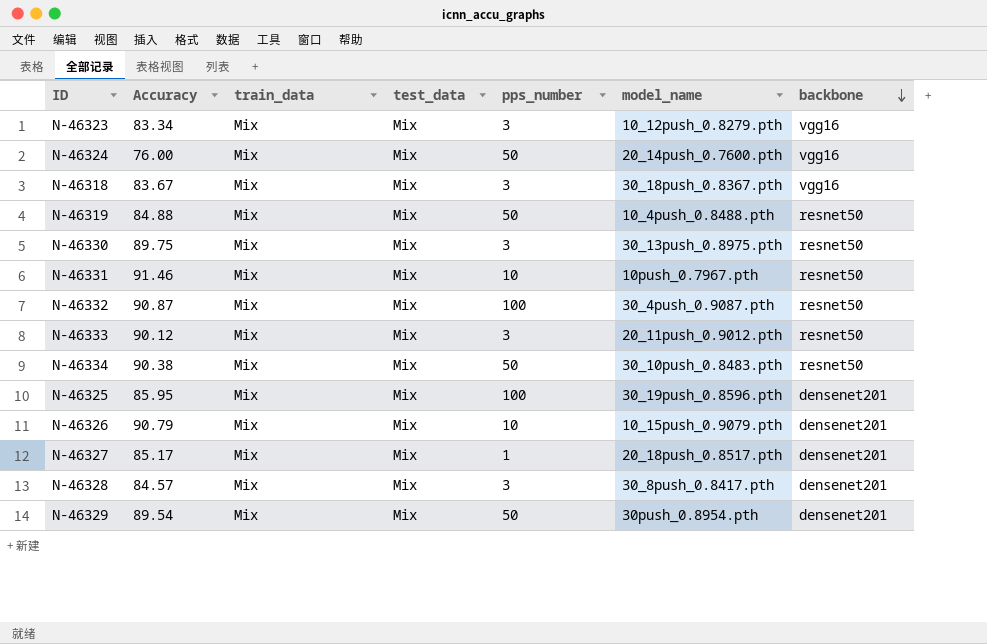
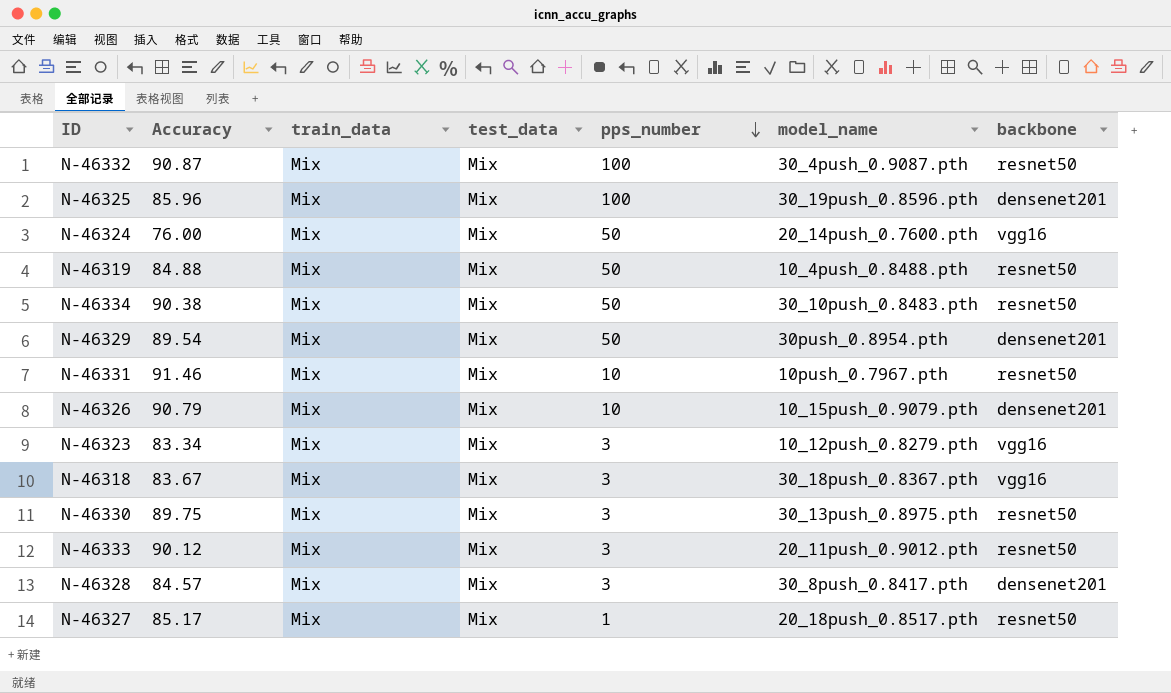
row order: backbone descending -> pps_number descending
N-46325 | Accuracy: 85.95 -> 85.96
N-46327 | backbone: densenet201 -> resnet50

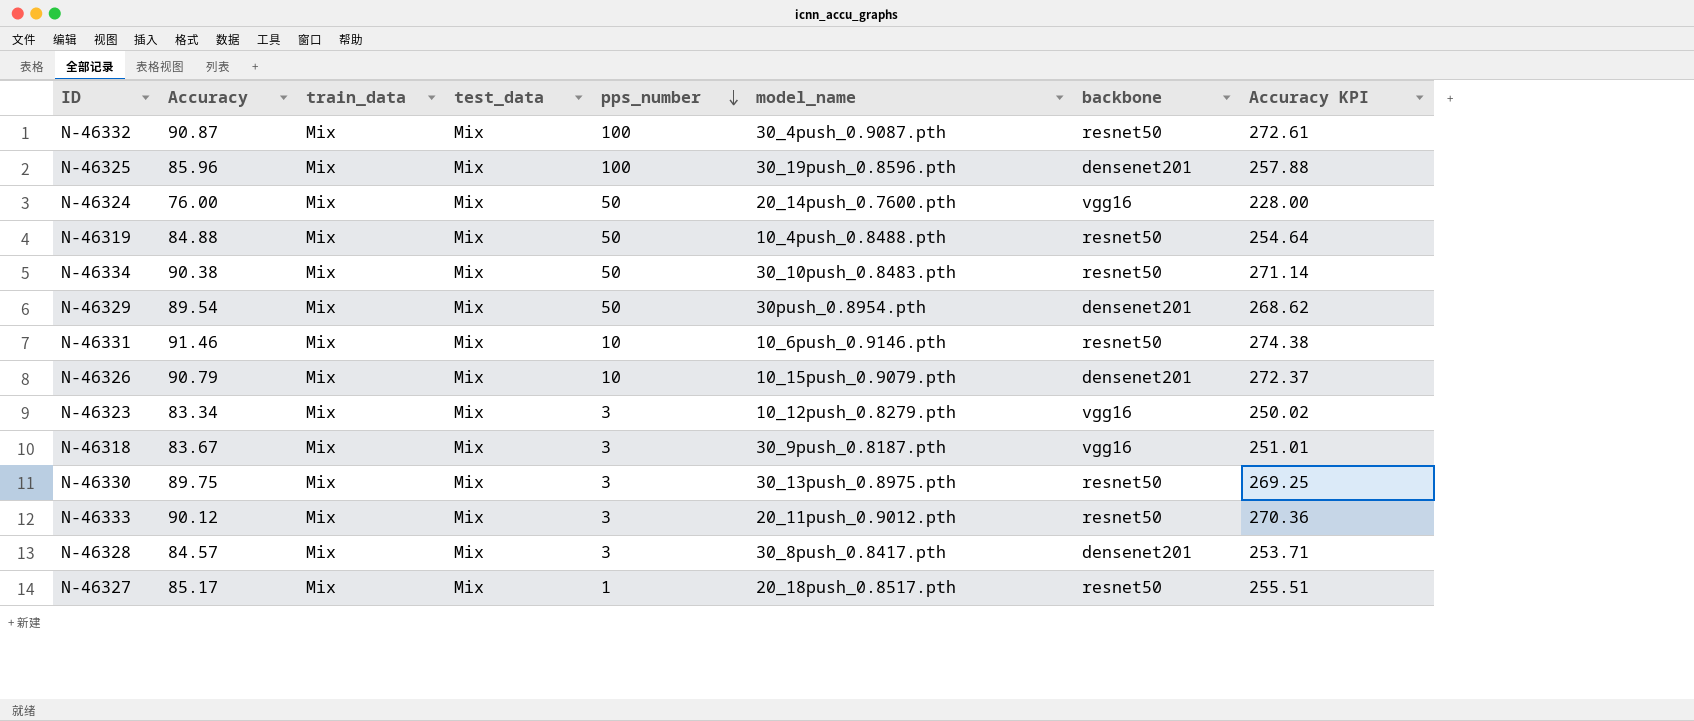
column Accuracy KPI | formula: none -> [Accuracy] * 3
N-46331 | model_name: 10push_0.7967.pth -> 10_6push_0.9146.pth
N-46318 | model_name: 30_18push_0.8367.pth -> 30_9push_0.8187.pth

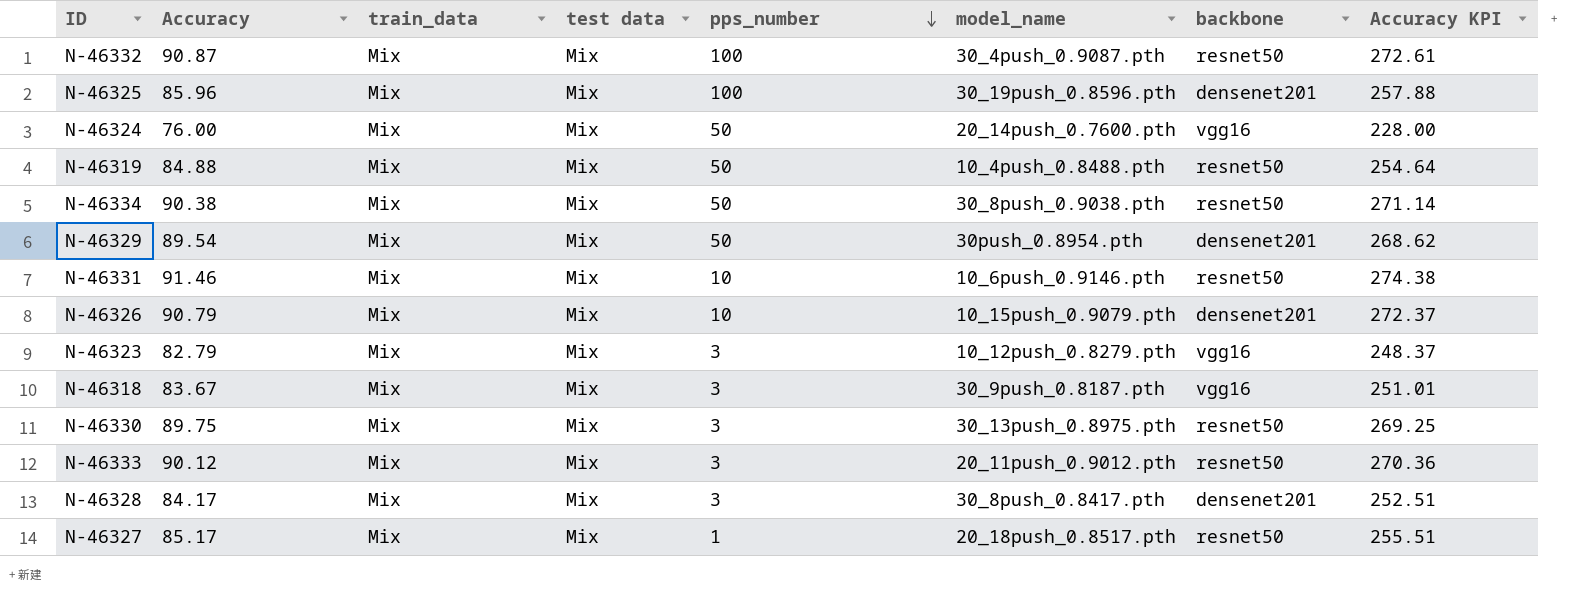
column name: test_data -> test data
N-46334 | model_name: 30_10push_0.8483.pth -> 30_8push_0.9038.pth
N-46323 | Accuracy: 83.34 -> 82.79
N-46323 | Accuracy KPI: 250.02 -> 248.37
N-46328 | Accuracy: 84.57 -> 84.17
N-46328 | Accuracy KPI: 253.71 -> 252.51

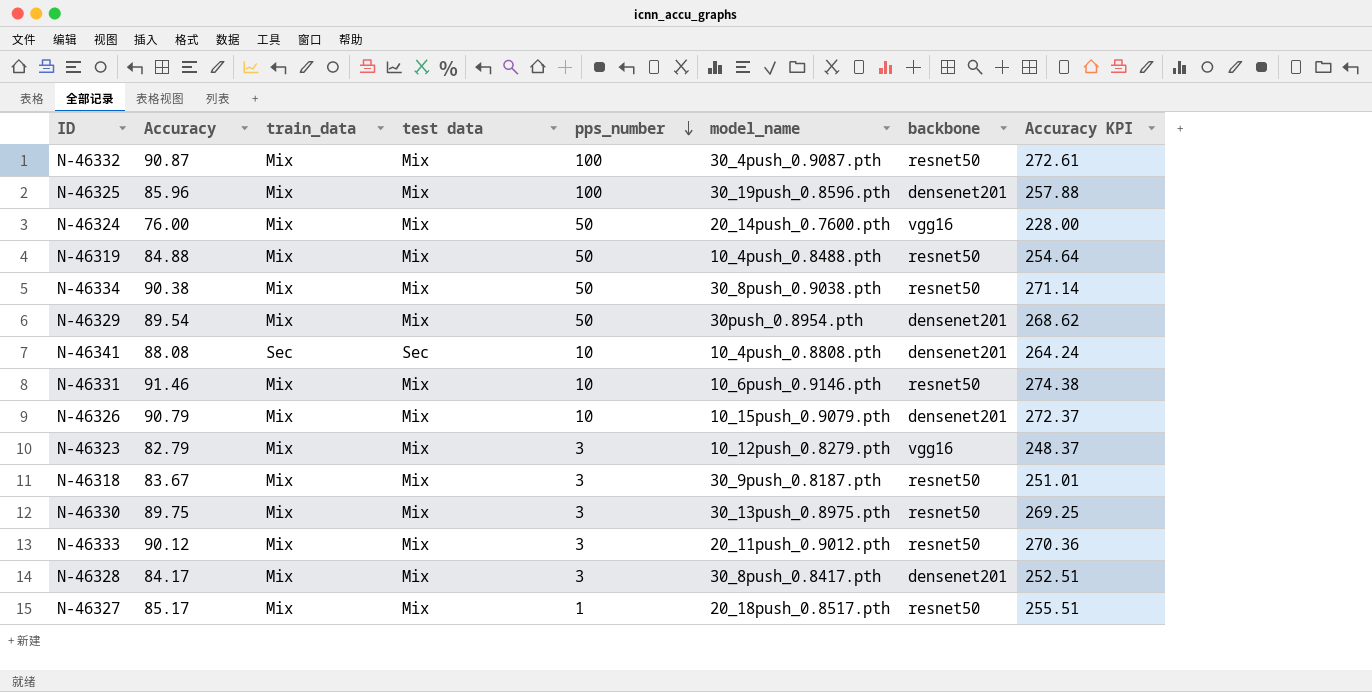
row N-46341: none -> 88.08 | Sec | Sec | 10 | 10_4push_0.8808.pth | densenet201 | 264.24
N-46318 | backbone: vgg16 -> resnet50

